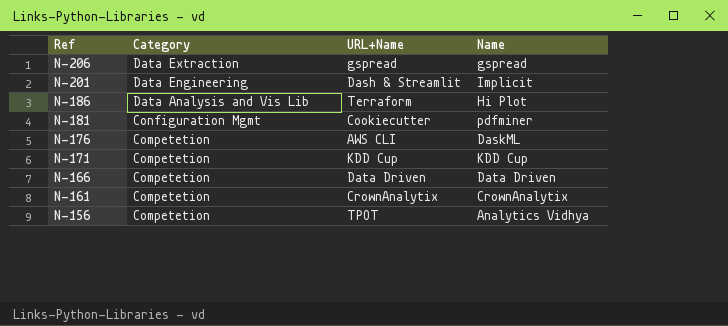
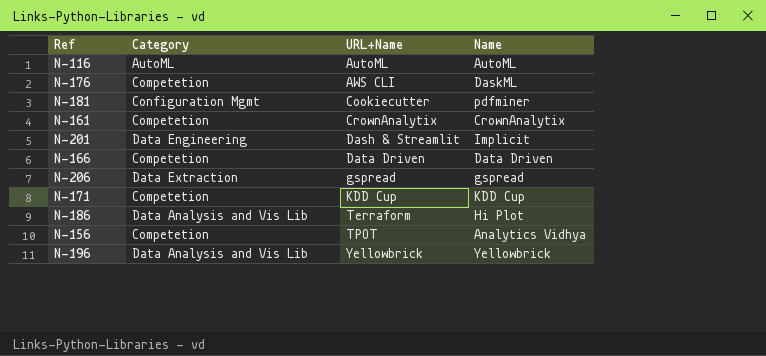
row order: Ref descending -> URL+Name ascending
row N-116: none -> AutoML | AutoML | AutoML
row N-196: none -> Data Analysis and Vis Lib | Yellowbrick | Yellowbrick

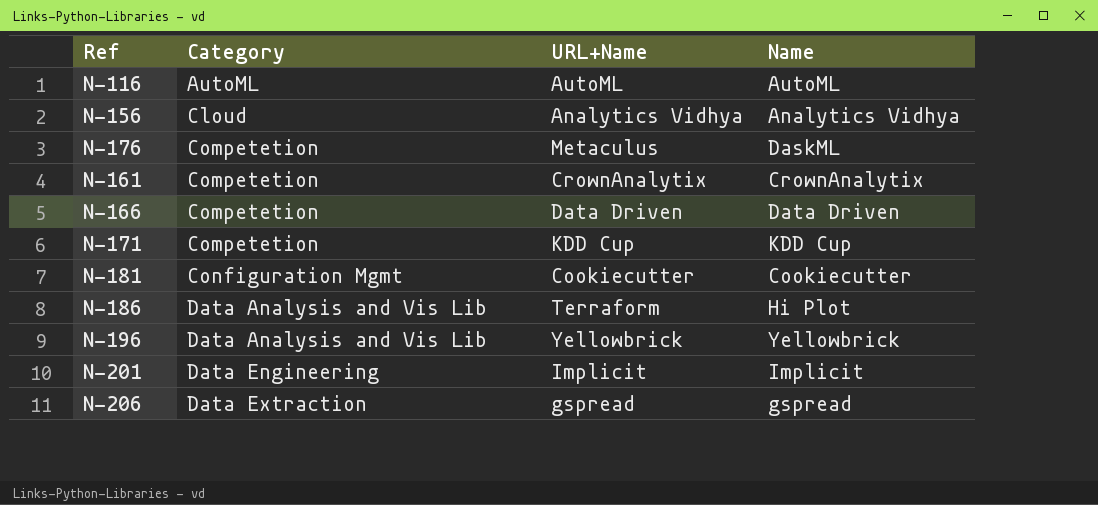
row order: URL+Name ascending -> Category ascending
N-156 | Category: Competetion -> Cloud
N-156 | URL+Name: TPOT -> Analytics Vidhya
N-176 | URL+Name: AWS CLI -> Metaculus
N-181 | Name: pdfminer -> Cookiecutter
N-201 | URL+Name: Dash & Streamlit -> Implicit

